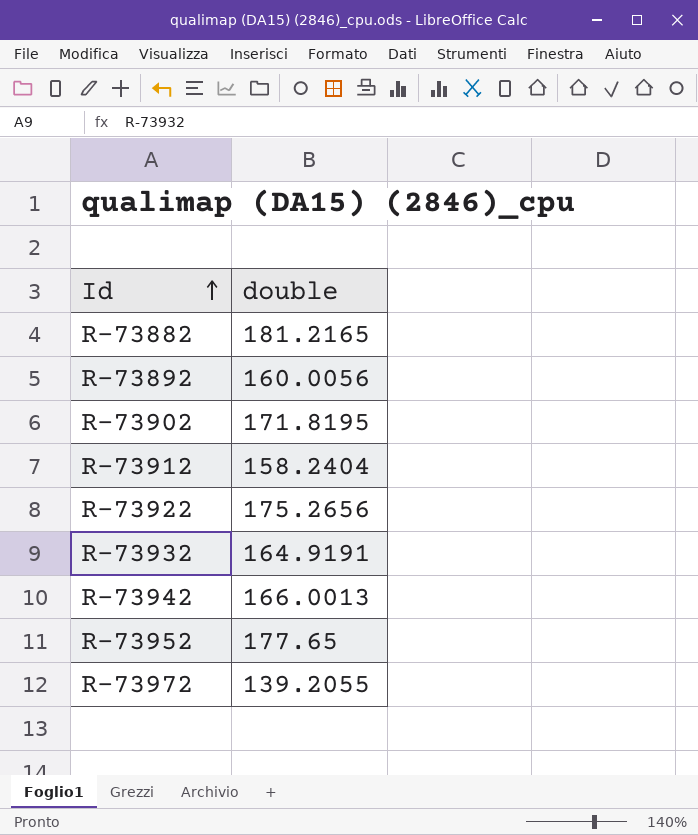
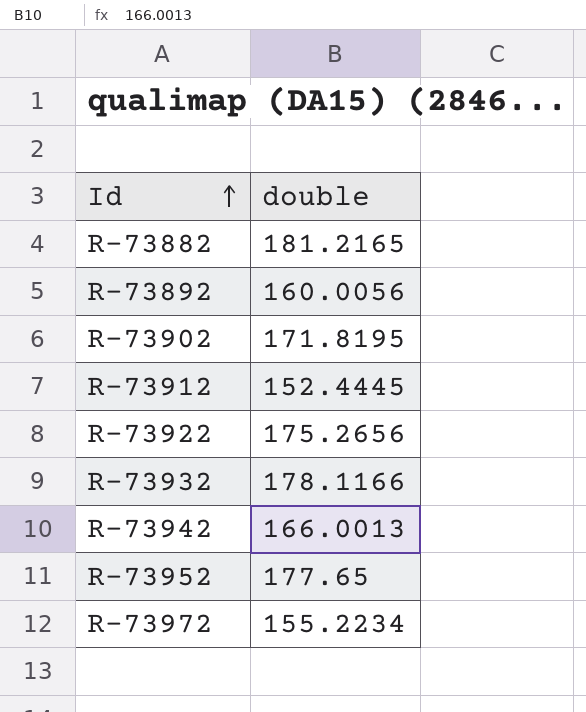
R-73912 | double: 158.2404 -> 152.4445
R-73932 | double: 164.9191 -> 178.1166
R-73972 | double: 139.2055 -> 155.2234

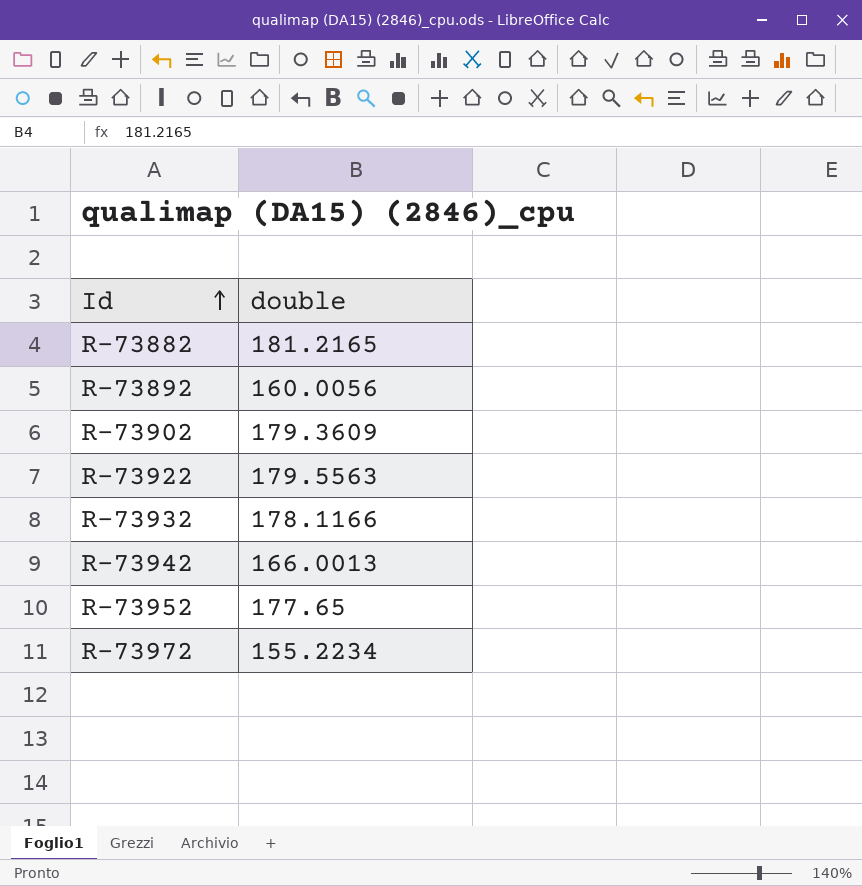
row R-73912: 152.4445 -> none
R-73902 | double: 171.8195 -> 179.3609
R-73922 | double: 175.2656 -> 179.5563

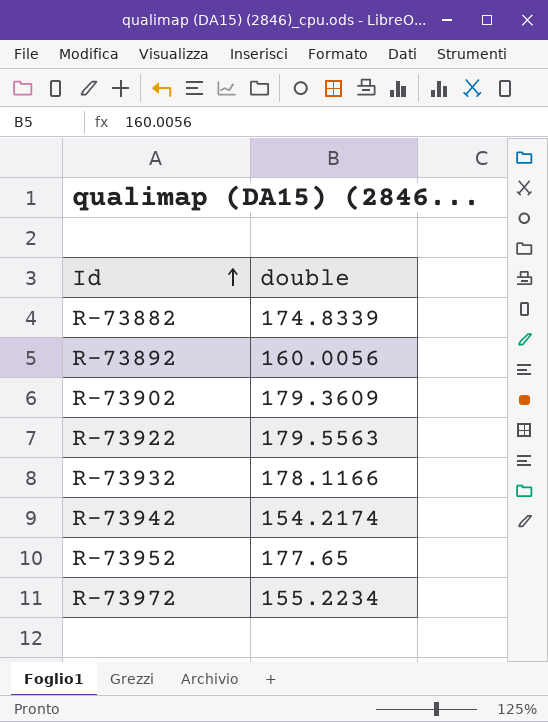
R-73882 | double: 181.2165 -> 174.8339
R-73942 | double: 166.0013 -> 154.2174

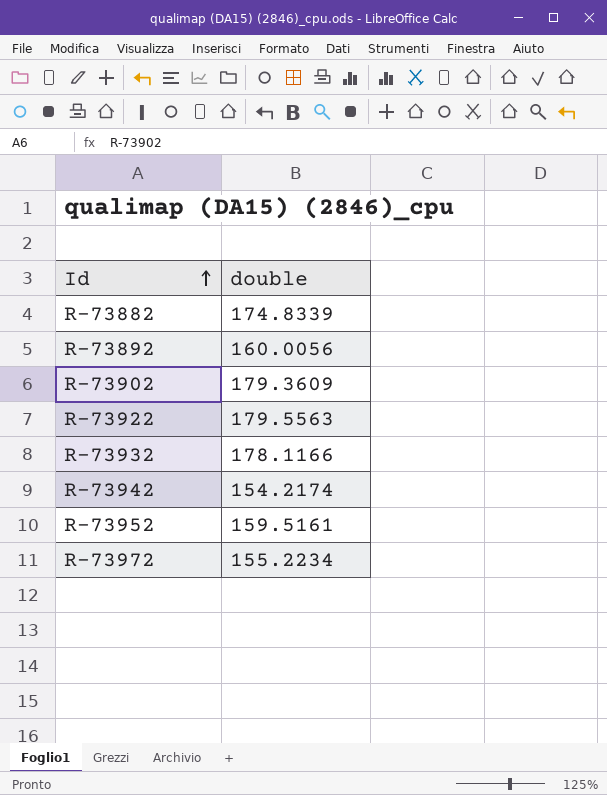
R-73952 | double: 177.65 -> 159.5161

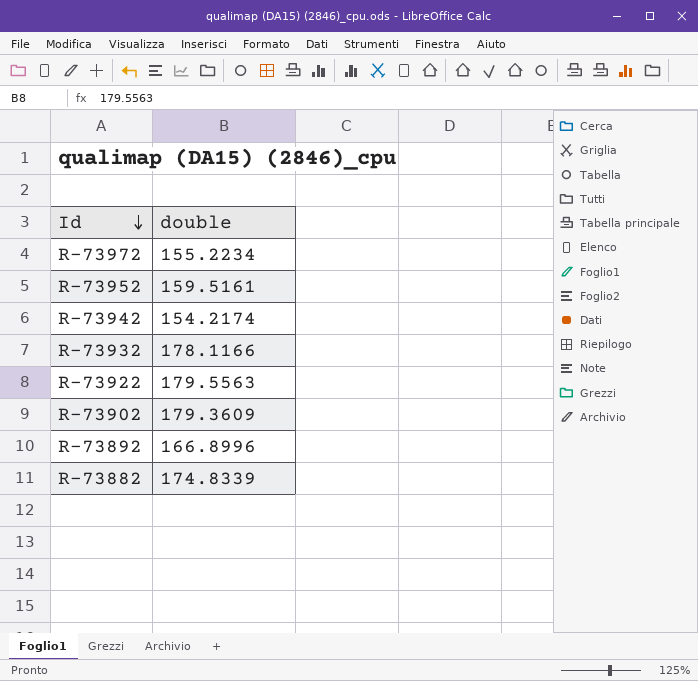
row order: Id ascending -> Id descending
R-73892 | double: 160.0056 -> 166.8996

